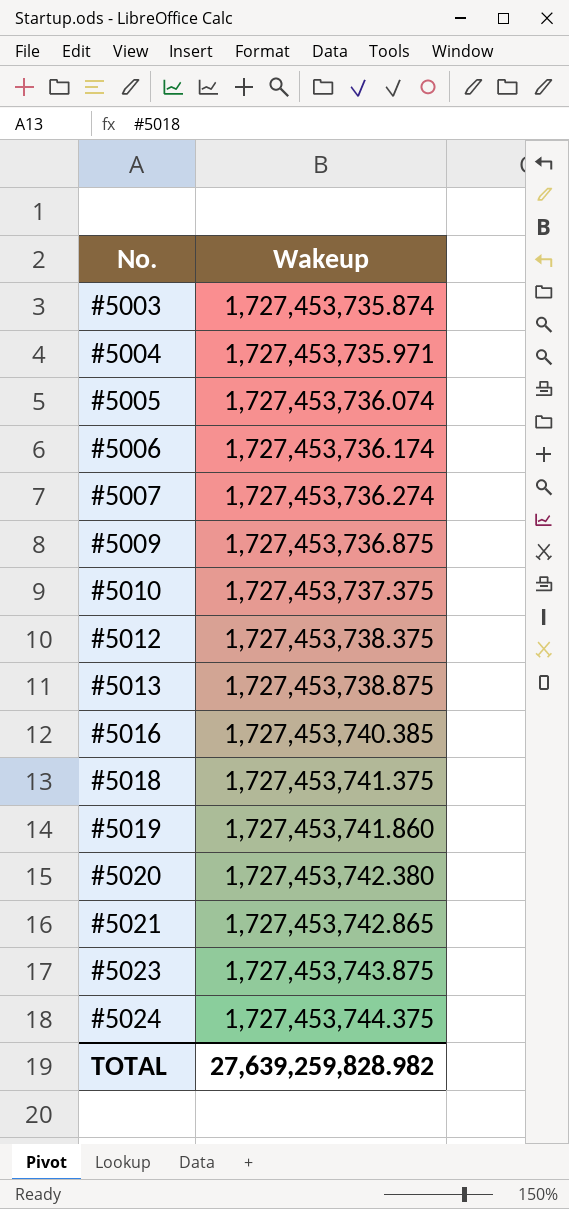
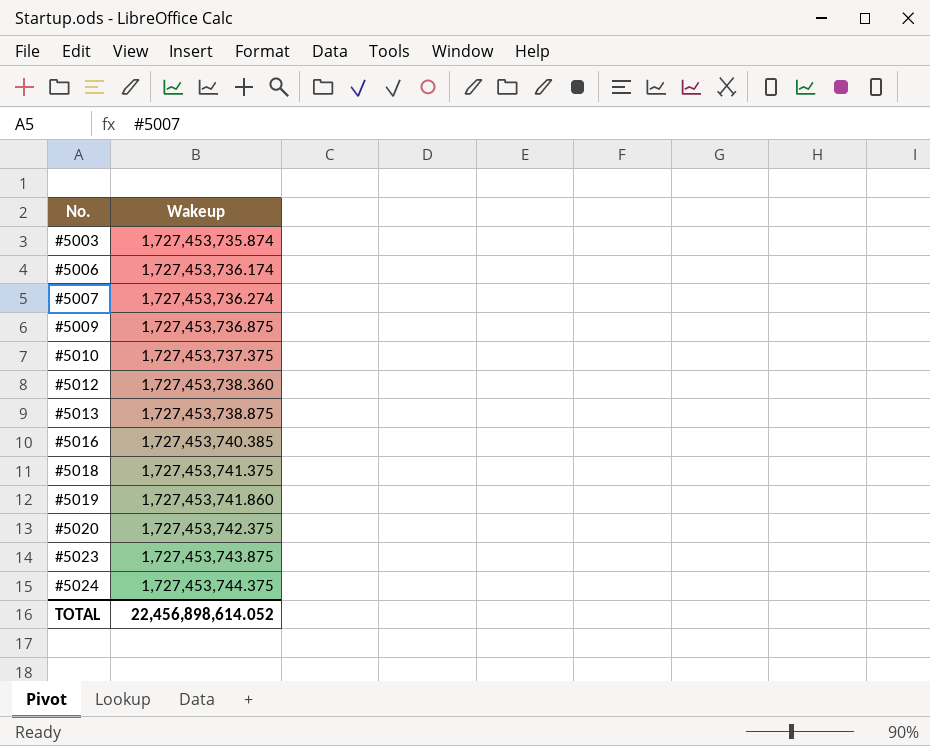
row #5004: 1,727,453,735.971 -> none
row #5005: 1,727,453,736.074 -> none
row #5021: 1,727,453,742.865 -> none
#5012 | Wakeup: 1,727,453,738.375 -> 1,727,453,738.360
#5020 | Wakeup: 1,727,453,742.380 -> 1,727,453,742.375
TOTAL | Wakeup: 27,639,259,828.982 -> 22,456,898,614.052

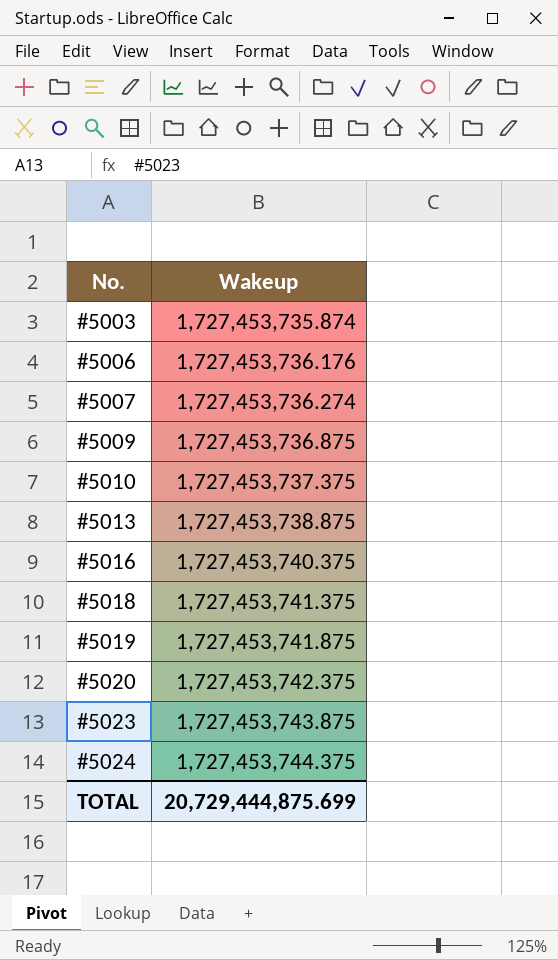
row #5012: 1,727,453,738.360 -> none
#5006 | Wakeup: 1,727,453,736.174 -> 1,727,453,736.176
#5016 | Wakeup: 1,727,453,740.385 -> 1,727,453,740.375
#5019 | Wakeup: 1,727,453,741.860 -> 1,727,453,741.875
TOTAL | Wakeup: 22,456,898,614.052 -> 20,729,444,875.699

